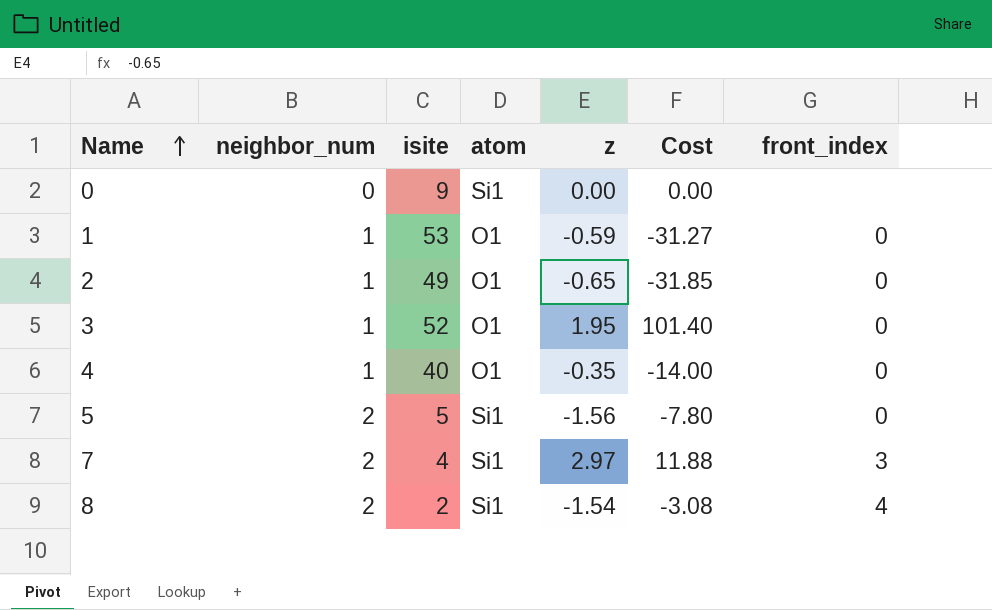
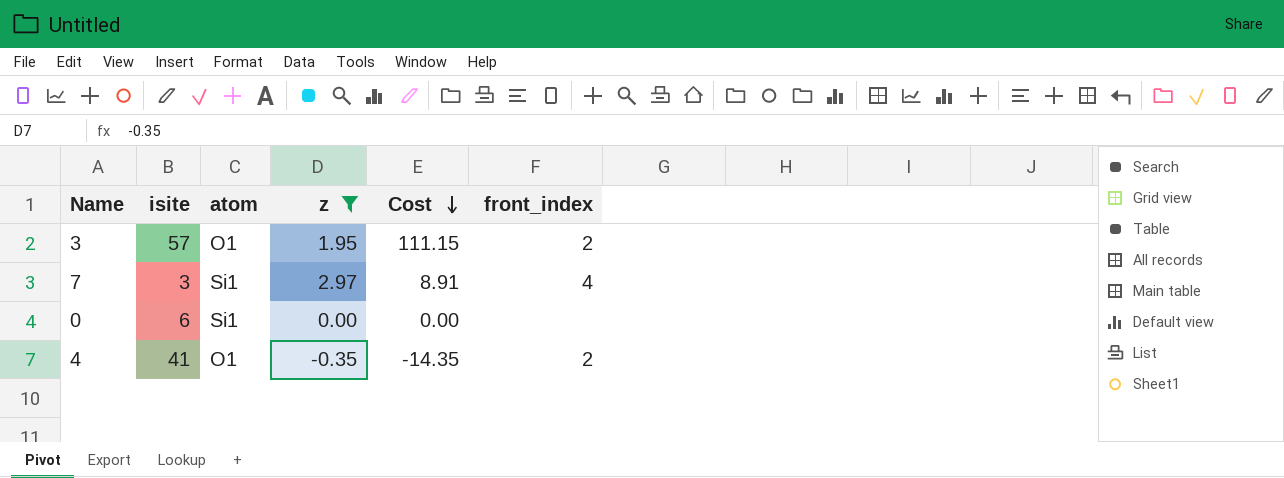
filter: none -> z >= -0.35
row order: Name ascending -> Cost descending
column neighbor_num | position: 2 -> none
3 | isite: 52 -> 57
3 | Cost: 101.40 -> 111.15
3 | front_index: 0 -> 2
7 | isite: 4 -> 3
7 | Cost: 11.88 -> 8.91
7 | front_index: 3 -> 4
0 | isite: 9 -> 6
4 | isite: 40 -> 41
4 | Cost: -14.00 -> -14.35
4 | front_index: 0 -> 2

